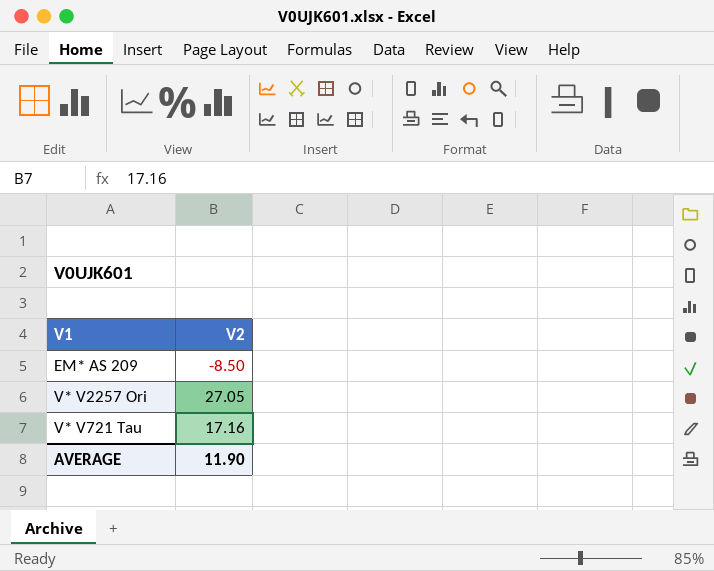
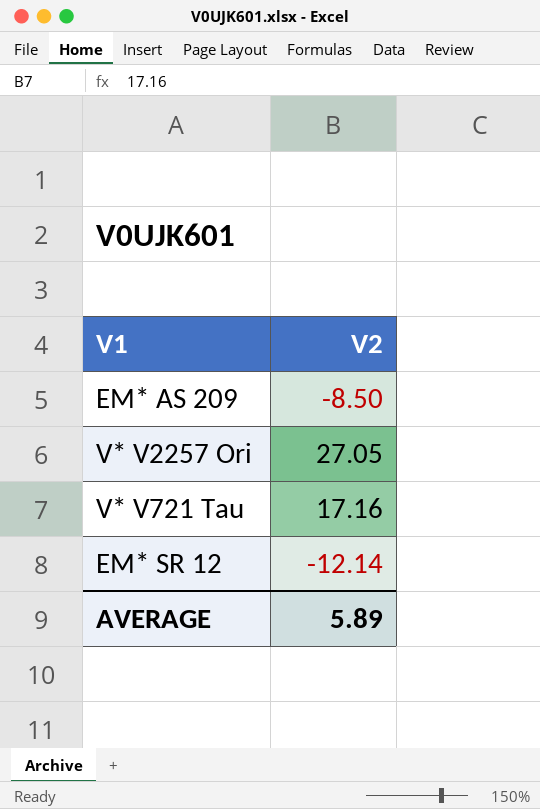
row EM* SR 12: none -> -12.14
AVERAGE | V2: 11.90 -> 5.89

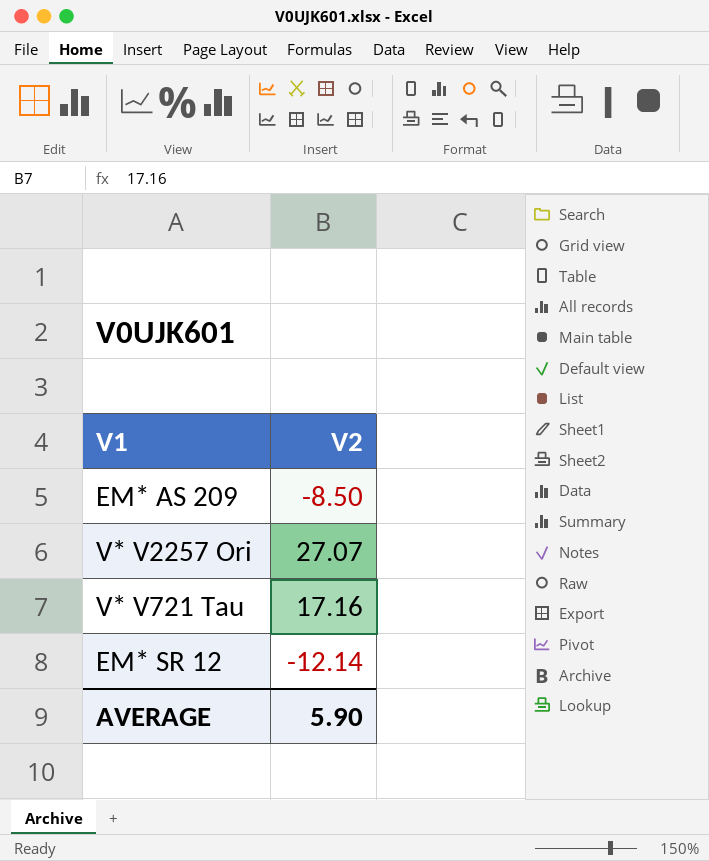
V* V2257 Ori | V2: 27.05 -> 27.07
AVERAGE | V2: 5.89 -> 5.90

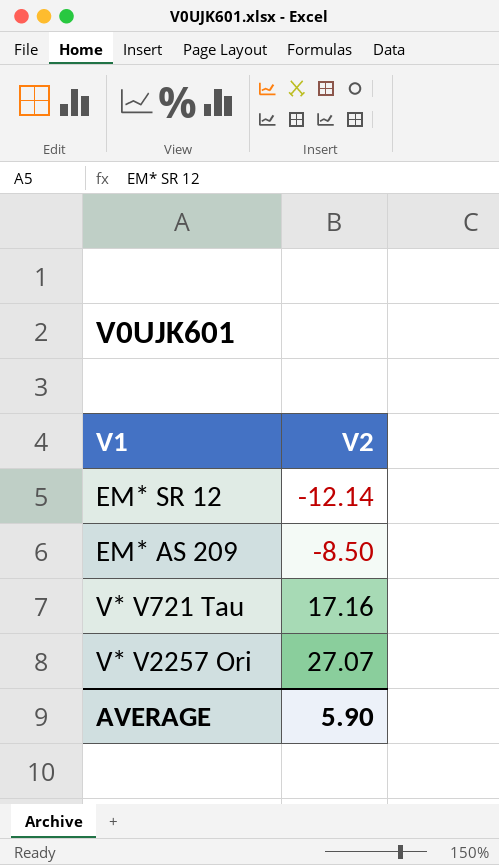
row order: none -> V2 ascending

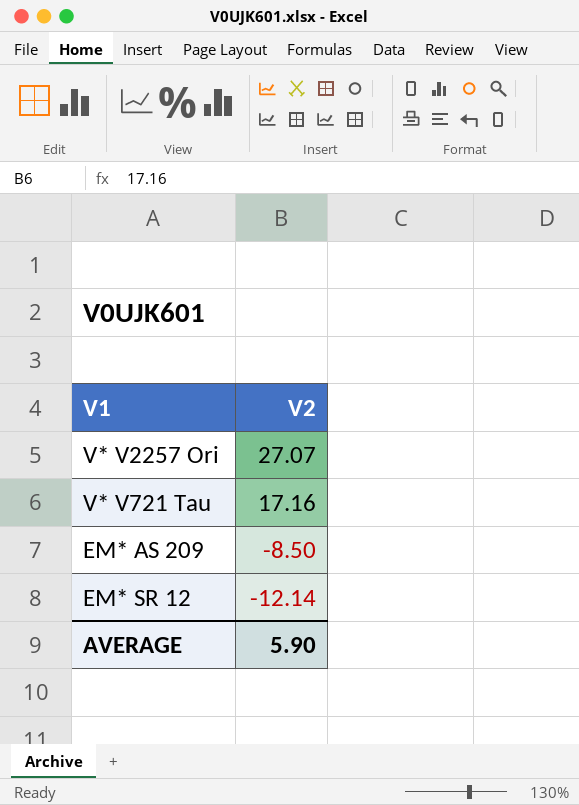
row order: V2 ascending -> V2 descending

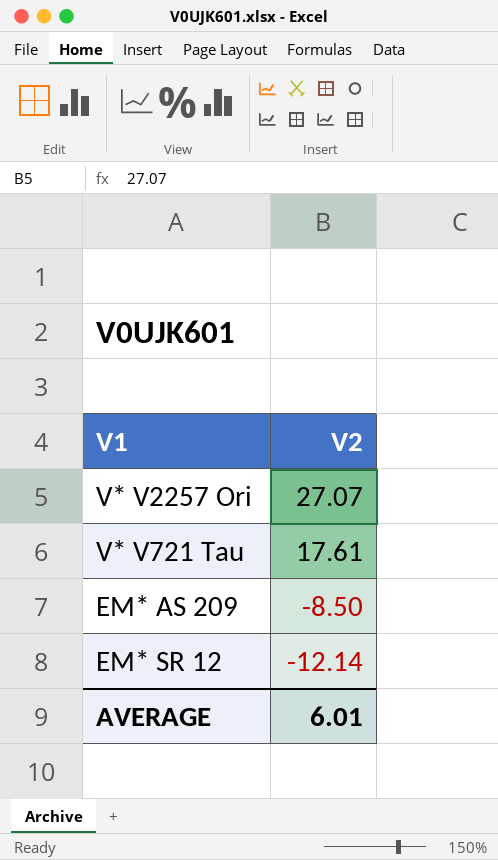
V* V721 Tau | V2: 17.16 -> 17.61
AVERAGE | V2: 5.90 -> 6.01

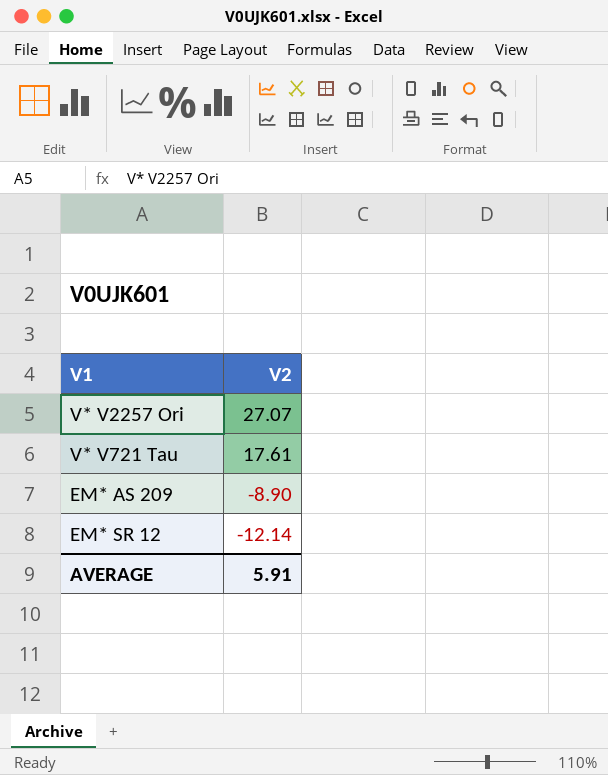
EM* AS 209 | V2: -8.50 -> -8.90
AVERAGE | V2: 6.01 -> 5.91

